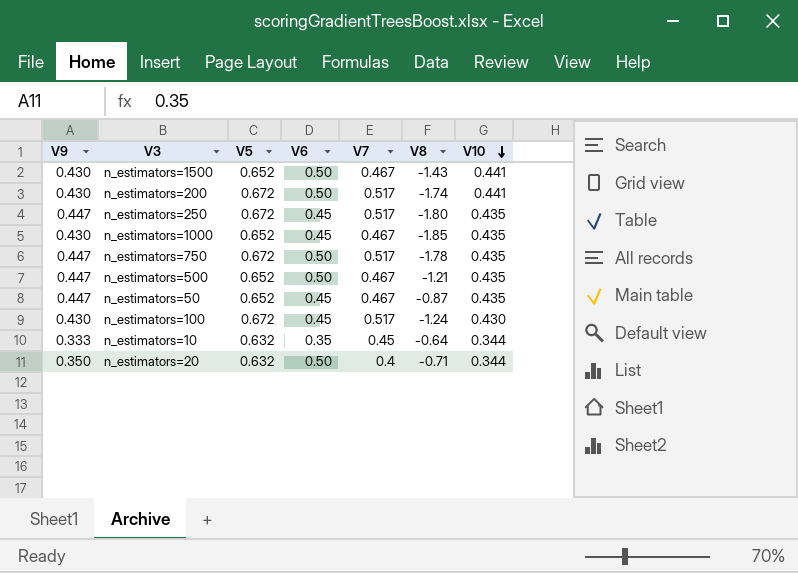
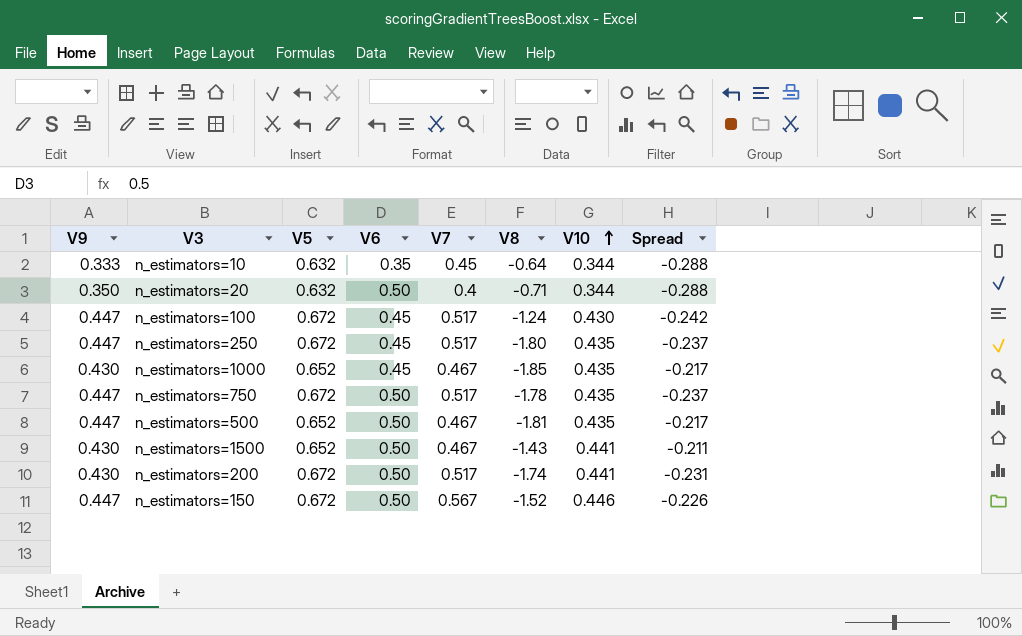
row order: V10 descending -> V10 ascending
column Spread | formula: none -> [V10] - [V5]
row n_estimators=50: 0.447 | 0.652 | 0.45 | 0.467 | -0.87 | 0.435 -> none
n_estimators=100 | V9: 0.430 -> 0.447
n_estimators=500 | V8: -1.21 -> -1.81
row n_estimators=150: none -> 0.447 | 0.672 | 0.50 | 0.567 | -1.52 | 0.446 | -0.226

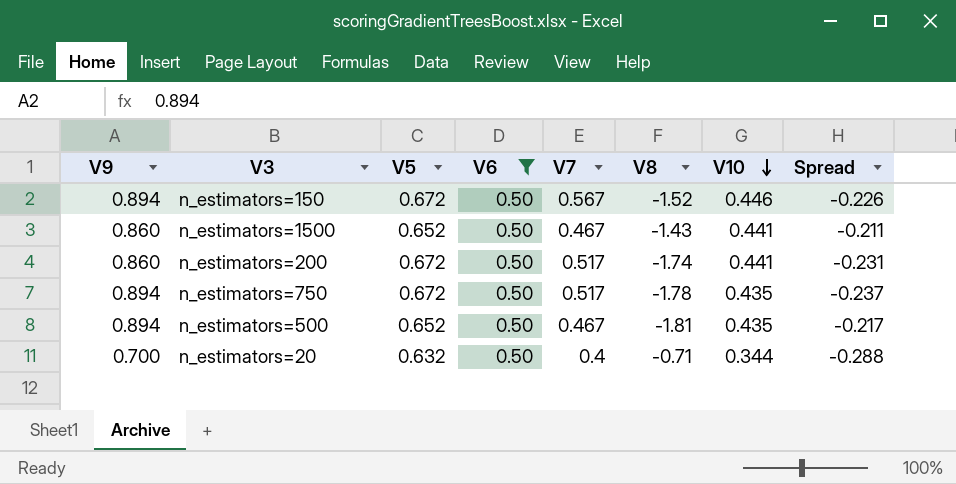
filter: none -> V6 = 0.50
row order: V10 ascending -> V10 descending
n_estimators=150 | V9: 0.447 -> 0.894
n_estimators=1500 | V9: 0.430 -> 0.860
n_estimators=200 | V9: 0.430 -> 0.860
n_estimators=750 | V9: 0.447 -> 0.894
n_estimators=500 | V9: 0.447 -> 0.894
n_estimators=20 | V9: 0.350 -> 0.700

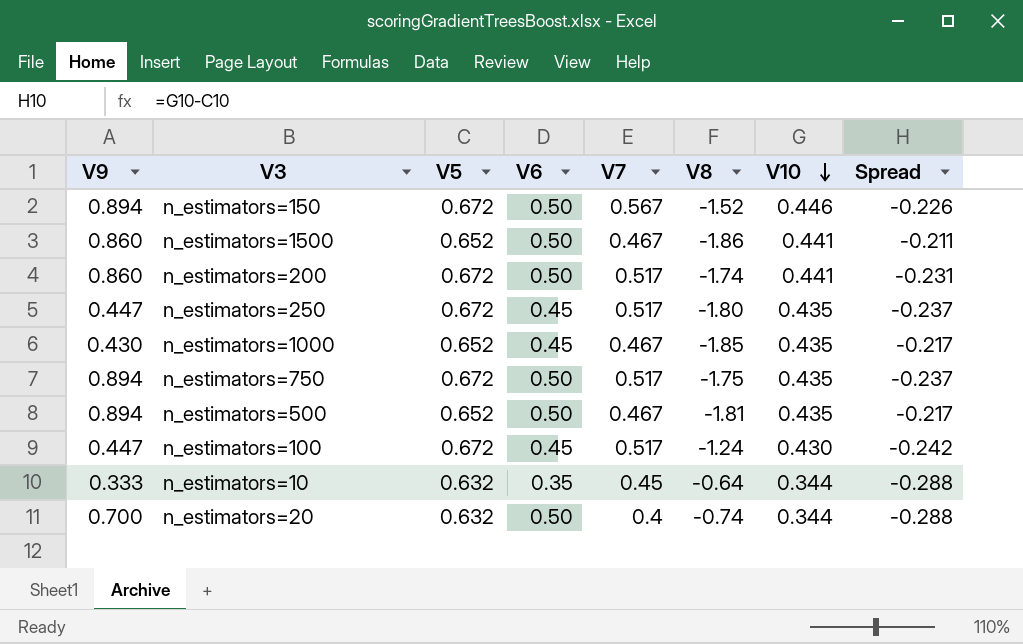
filter: V6 = 0.50 -> none
n_estimators=1500 | V8: -1.43 -> -1.86
n_estimators=750 | V8: -1.78 -> -1.75
n_estimators=20 | V8: -0.71 -> -0.74

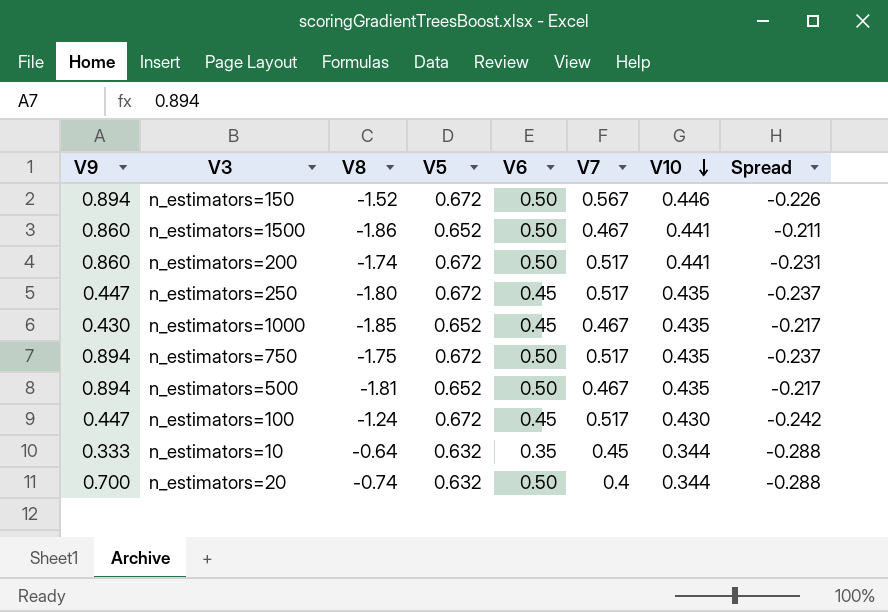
column V8 | position: 6 -> 3

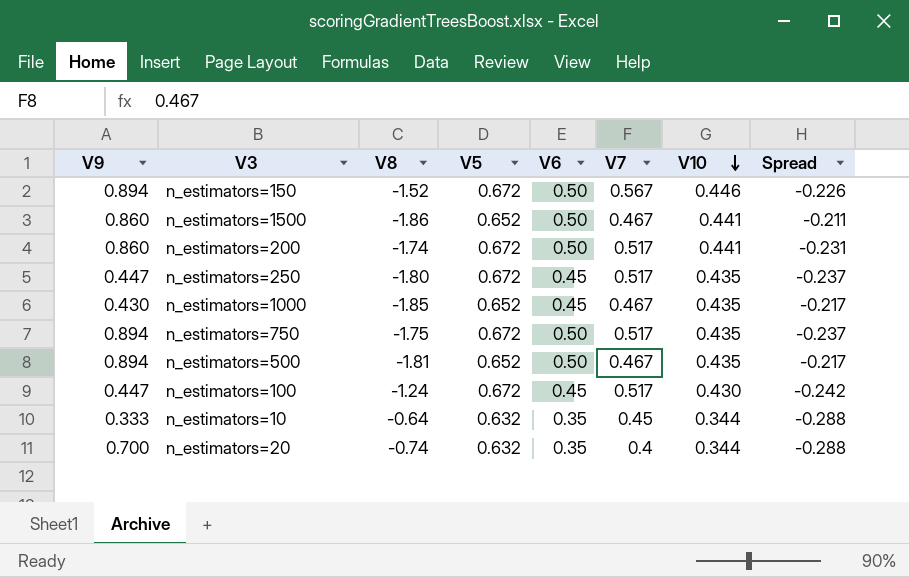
n_estimators=20 | V6: 0.50 -> 0.35

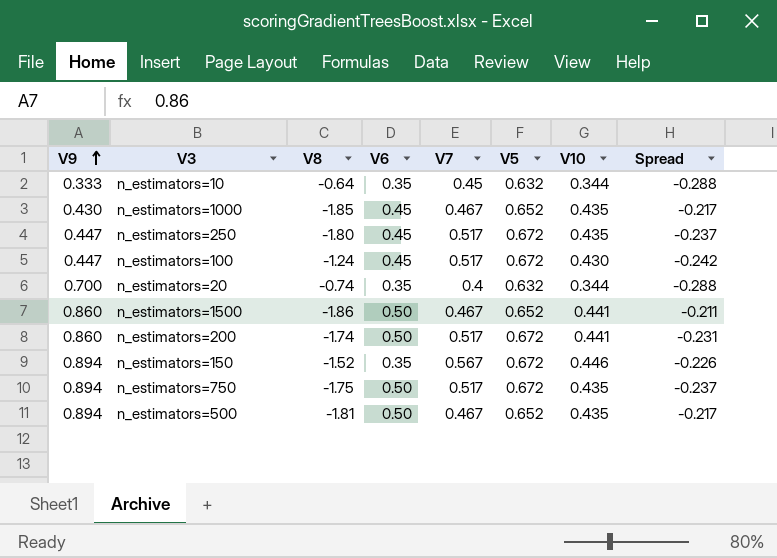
row order: V10 descending -> V9 ascending
column V5 | position: 4 -> 6
n_estimators=150 | V6: 0.50 -> 0.35

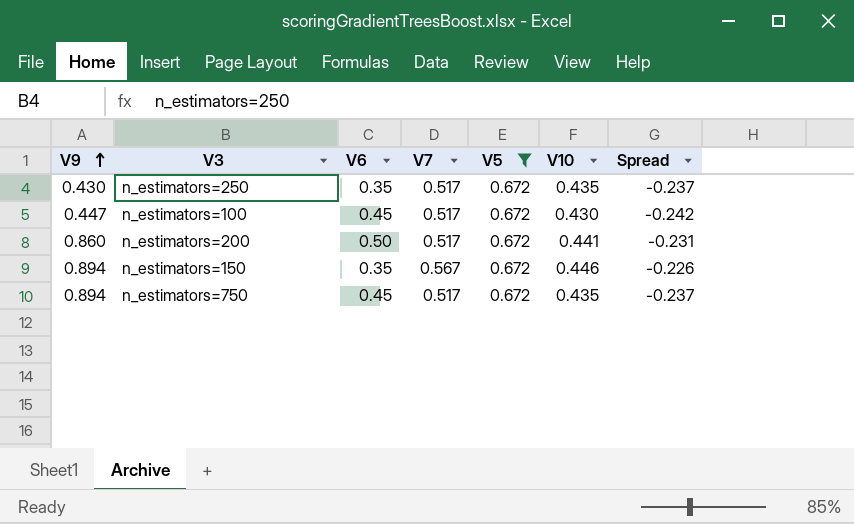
filter: none -> V5 = 0.672
column V8 | position: 3 -> none
n_estimators=250 | V9: 0.447 -> 0.430
n_estimators=250 | V6: 0.45 -> 0.35
n_estimators=750 | V6: 0.50 -> 0.45

